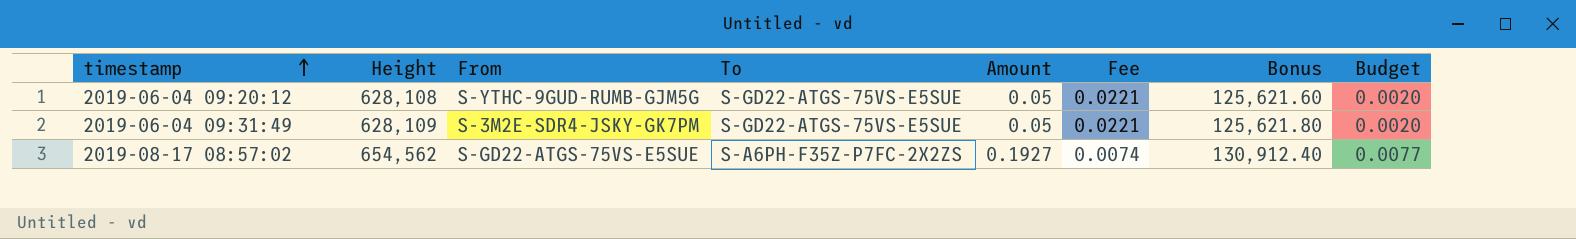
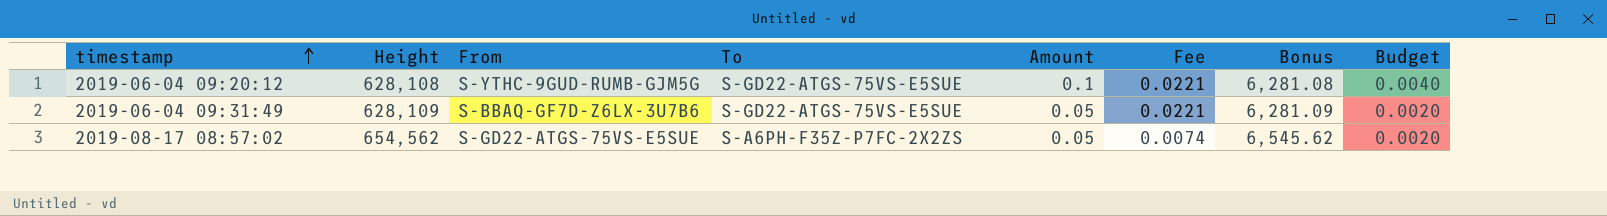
column Bonus | formula: [Height] * 0.2 -> [Height] * 0.01
2019-06-04 09:20:12 | Amount: 0.05 -> 0.1
2019-06-04 09:20:12 | Budget: 0.0020 -> 0.0040
2019-06-04 09:31:49 | From: S-3M2E-SDR4-JSKY-GK7PM -> S-BBAQ-GF7D-Z6LX-3U7B6
2019-08-17 08:57:02 | Amount: 0.1927 -> 0.05
2019-08-17 08:57:02 | Budget: 0.0077 -> 0.0020

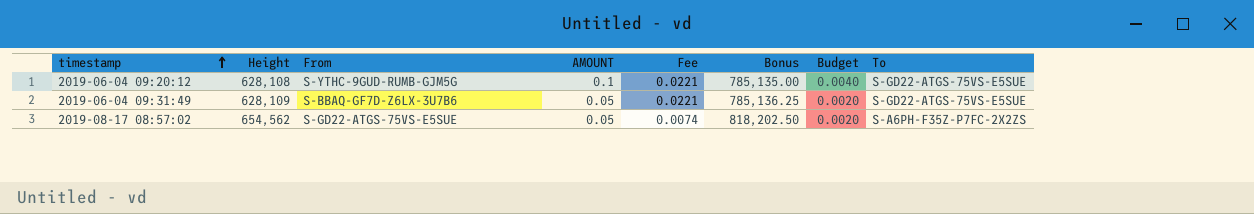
column name: Amount -> AMOUNT
column Bonus | formula: [Height] * 0.01 -> [Height] * 1.25
column To | position: 4 -> 8

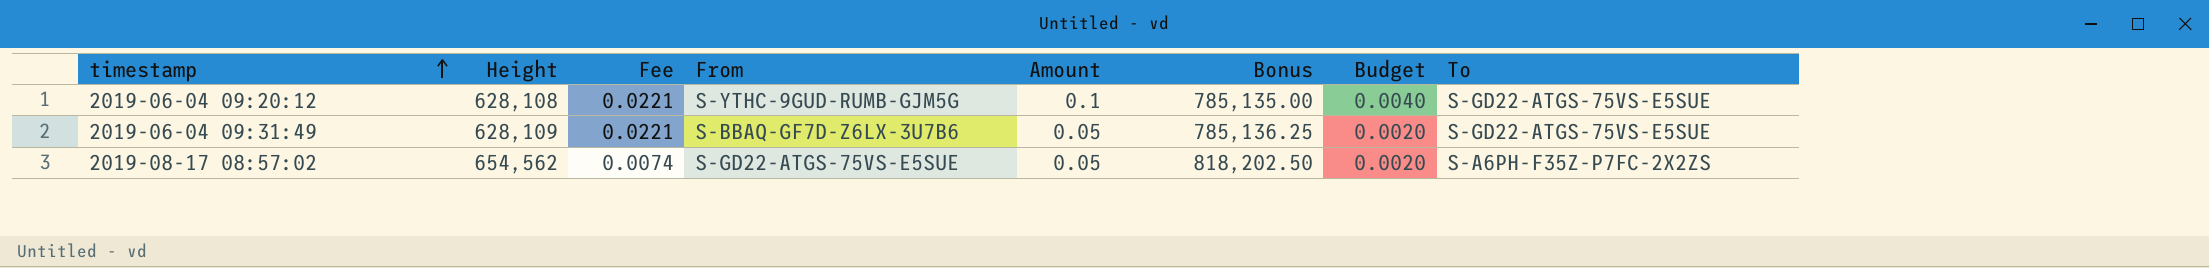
column Fee | position: 5 -> 3
column name: AMOUNT -> Amount

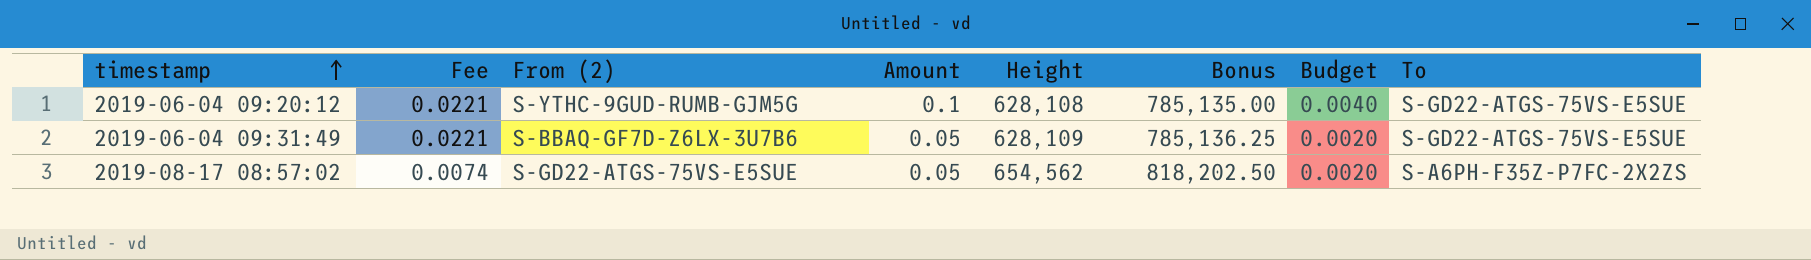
column name: From -> From (2)
column Height | position: 2 -> 5

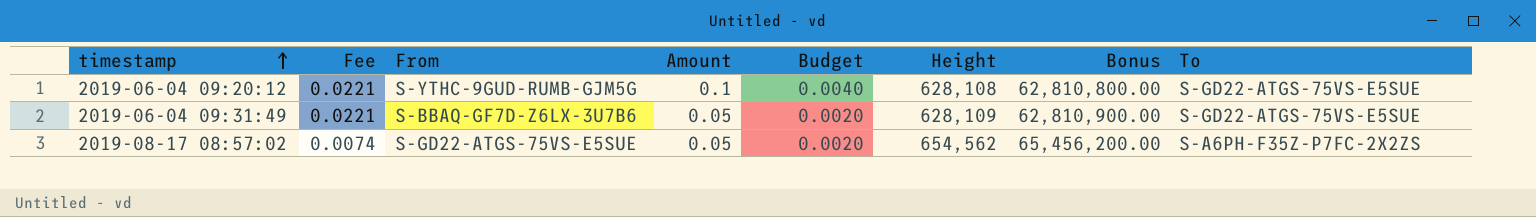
column name: From (2) -> From
column Budget | position: 7 -> 5
column Bonus | formula: [Height] * 1.25 -> [Height] * 100

